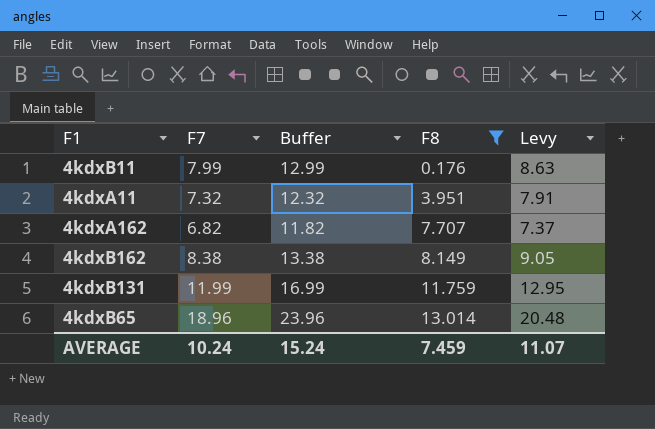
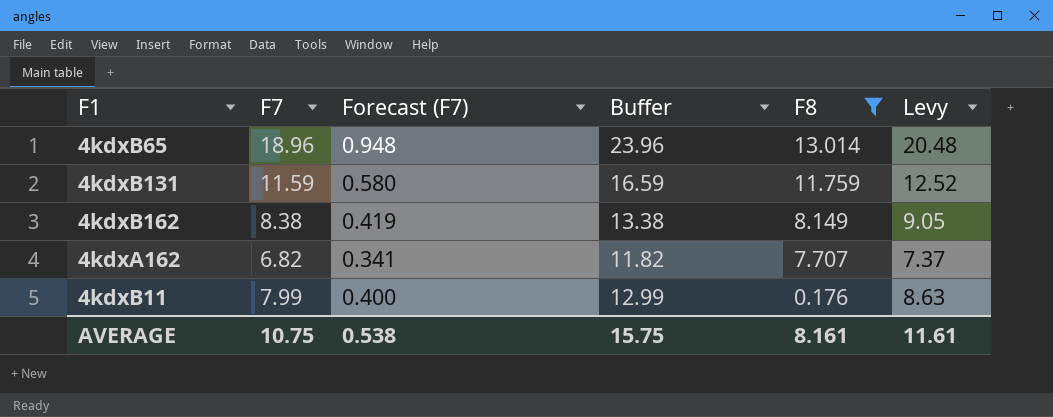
row order: F8 ascending -> F8 descending
column Forecast (F7) | formula: none -> [F7] * 0.05
row 4kdxA11: 7.32 | 12.32 | 3.951 | 7.91 -> none
4kdxB131 | F7: 11.99 -> 11.59
4kdxB131 | Buffer: 16.99 -> 16.59
4kdxB131 | Levy: 12.95 -> 12.52
AVERAGE | F7: 10.24 -> 10.75
AVERAGE | Buffer: 15.24 -> 15.75
AVERAGE | F8: 7.459 -> 8.161
AVERAGE | Levy: 11.07 -> 11.61

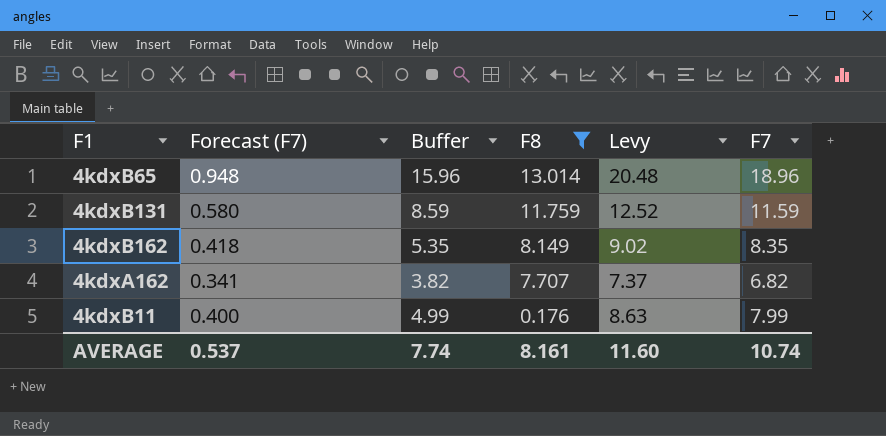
column Buffer | formula: [F7] + 5 -> [F7] - 3
column F7 | position: 2 -> 6
4kdxB162 | Forecast (F7): 0.419 -> 0.418
4kdxB162 | Levy: 9.05 -> 9.02
4kdxB162 | F7: 8.38 -> 8.35
AVERAGE | Forecast (F7): 0.538 -> 0.537
AVERAGE | Buffer: 15.75 -> 7.74
AVERAGE | Levy: 11.61 -> 11.60
AVERAGE | F7: 10.75 -> 10.74

